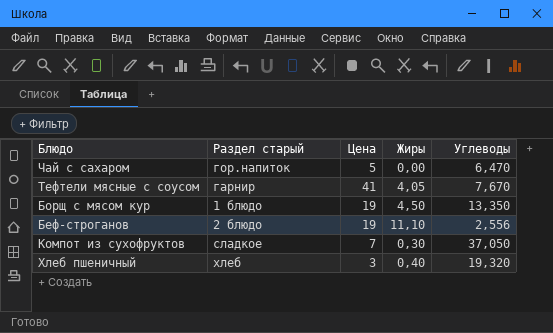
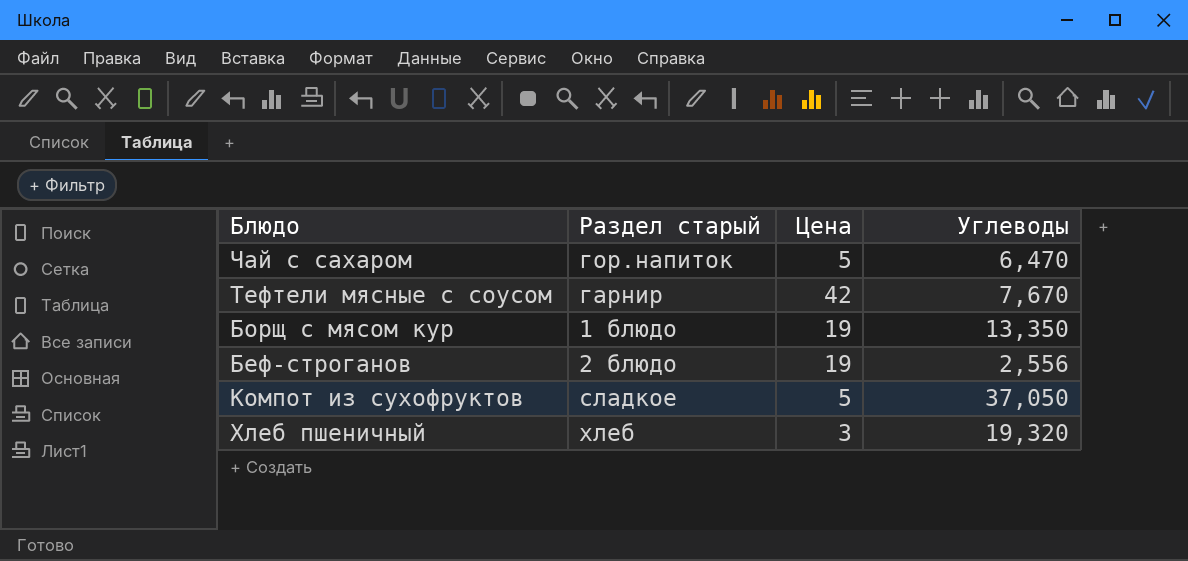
column Жиры | position: 4 -> none
Тефтели мясные с соусом | Цена: 41 -> 42
Компот из сухофруктов | Цена: 7 -> 5

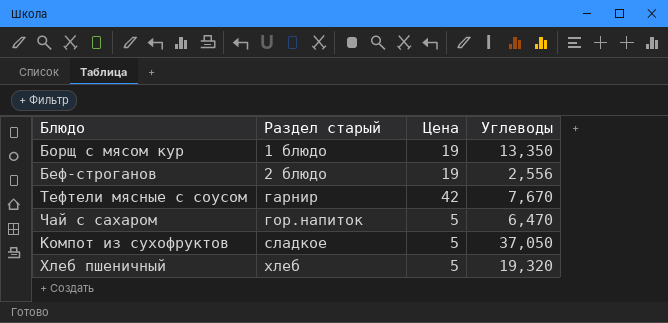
row order: none -> Раздел старый ascending
Хлеб пшеничный | Цена: 3 -> 5

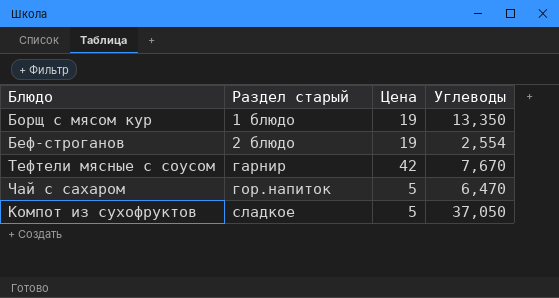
row Хлеб пшеничный: хлеб | 5 | 19,320 -> none
Беф-строганов | Углеводы: 2,556 -> 2,554

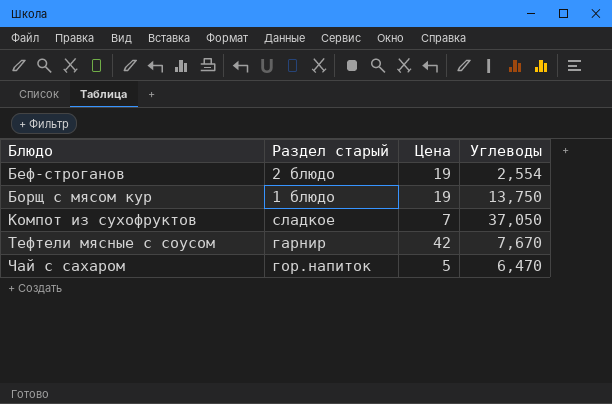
row order: Раздел старый ascending -> Блюдо ascending
Борщ с мясом кур | Углеводы: 13,350 -> 13,750
Компот из сухофруктов | Цена: 5 -> 7

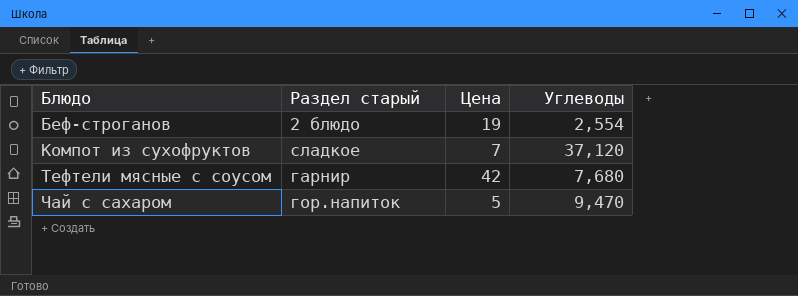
row Борщ с мясом кур: 1 блюдо | 19 | 13,750 -> none
Компот из сухофруктов | Углеводы: 37,050 -> 37,120
Тефтели мясные с соусом | Углеводы: 7,670 -> 7,680
Чай с сахаром | Углеводы: 6,470 -> 9,470

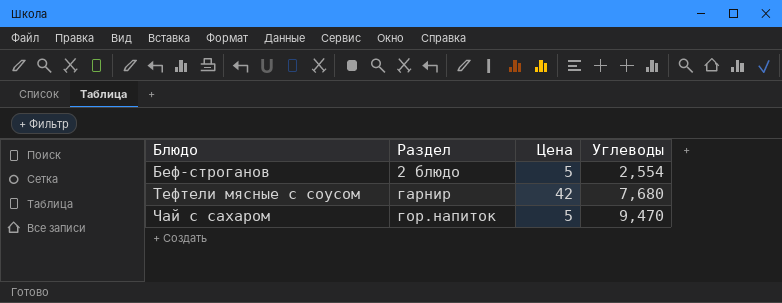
column name: Раздел старый -> Раздел
row Компот из сухофруктов: сладкое | 7 | 37,120 -> none
Беф-строганов | Цена: 19 -> 5

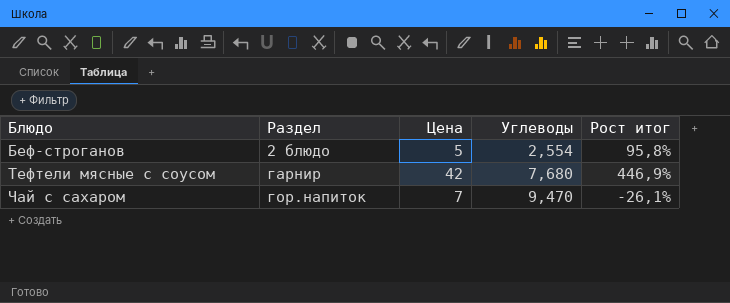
column Рост итог | formula: none -> ([Цена] - [Углеводы]) / [Углеводы]
Чай с сахаром | Цена: 5 -> 7

